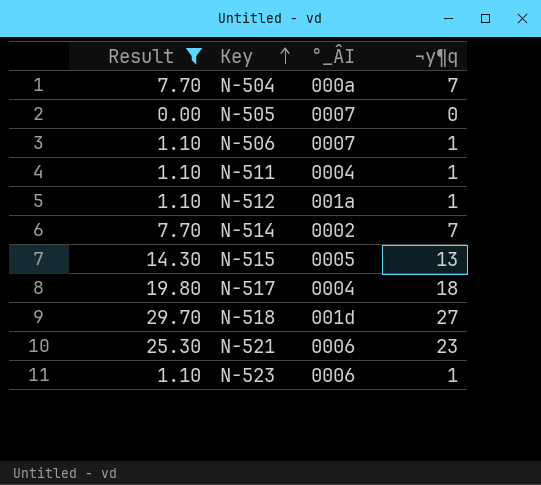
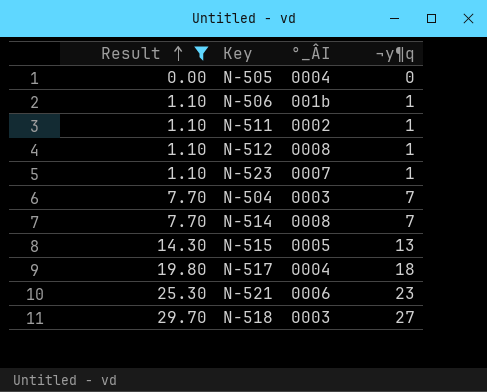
row order: Key ascending -> Result ascending
N-505 | °_ÂI: 0007 -> 0004
N-506 | °_ÂI: 0007 -> 001b
N-511 | °_ÂI: 0004 -> 0002
N-512 | °_ÂI: 001a -> 0008
N-523 | °_ÂI: 0006 -> 0007
N-504 | °_ÂI: 000a -> 0003
N-514 | °_ÂI: 0002 -> 0008
N-518 | °_ÂI: 001d -> 0003

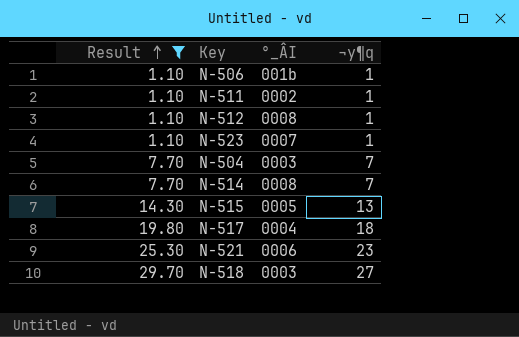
row N-505: 0.00 | 0004 | 0 -> none

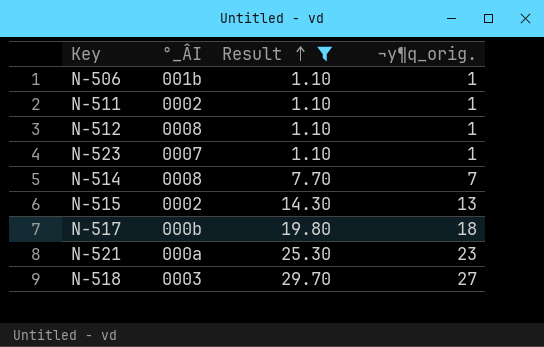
column Result | position: 1 -> 3
column name: ¬y¶q -> ¬y¶q_orig.
row N-504: 7.70 | 0003 | 7 -> none
N-515 | °_ÂI: 0005 -> 0002
N-517 | °_ÂI: 0004 -> 000b
N-521 | °_ÂI: 0006 -> 000a

